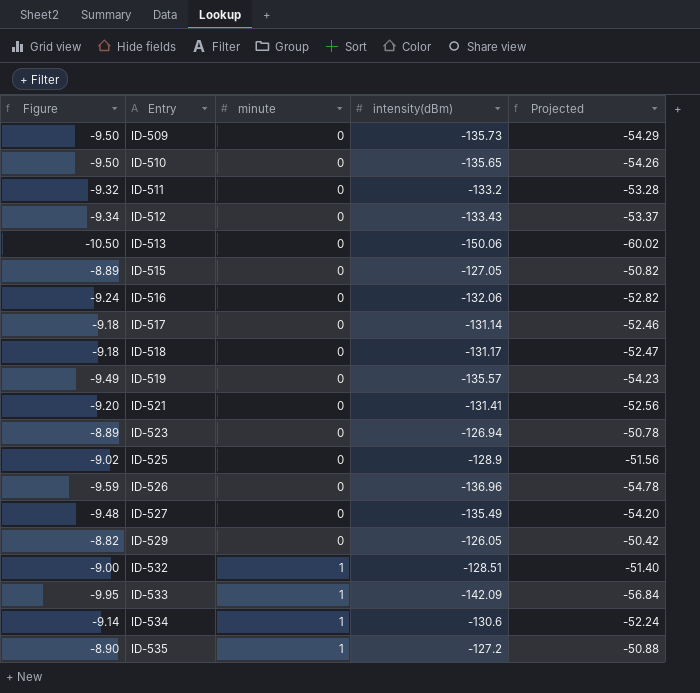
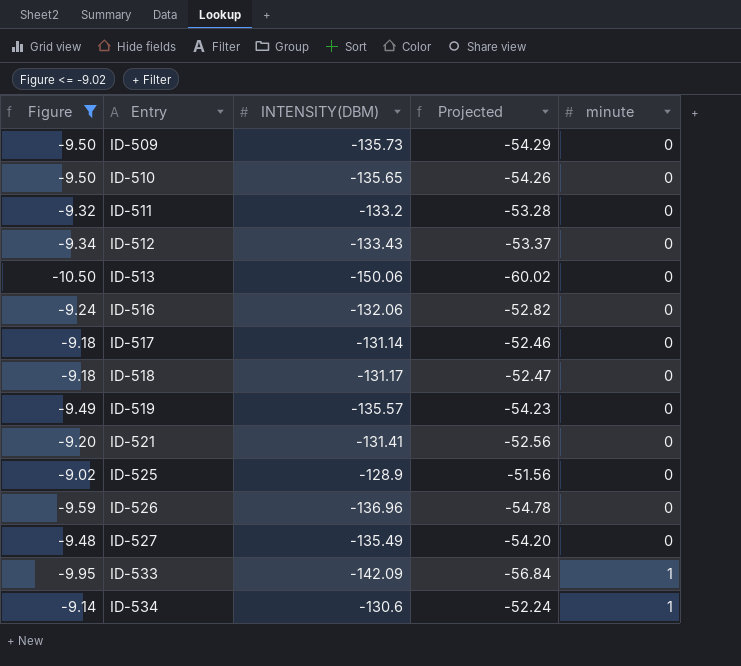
filter: none -> Figure <= -9.02
column name: intensity(dBm) -> INTENSITY(DBM)
column minute | position: 3 -> 5

